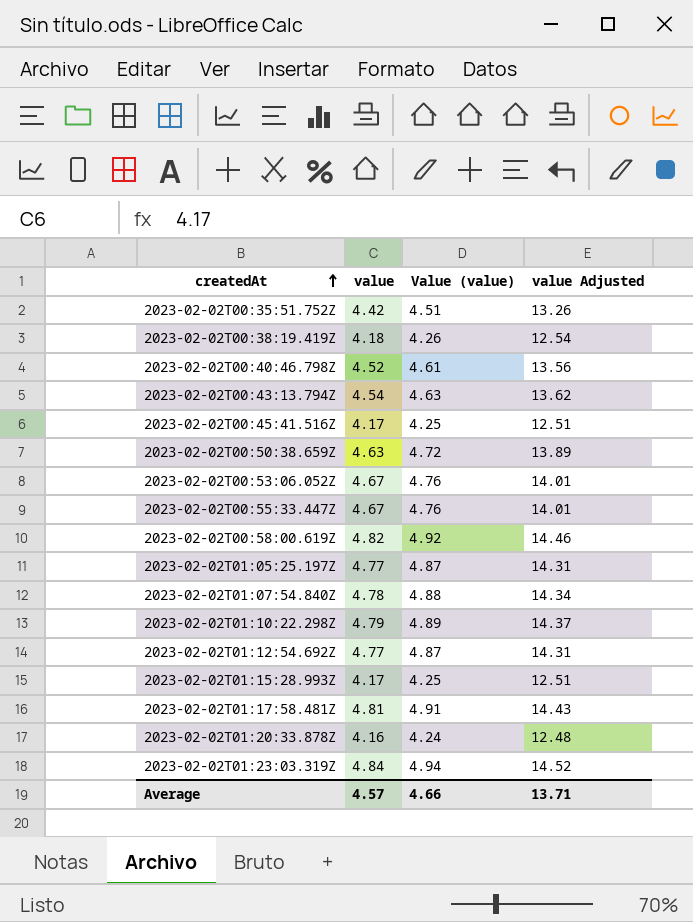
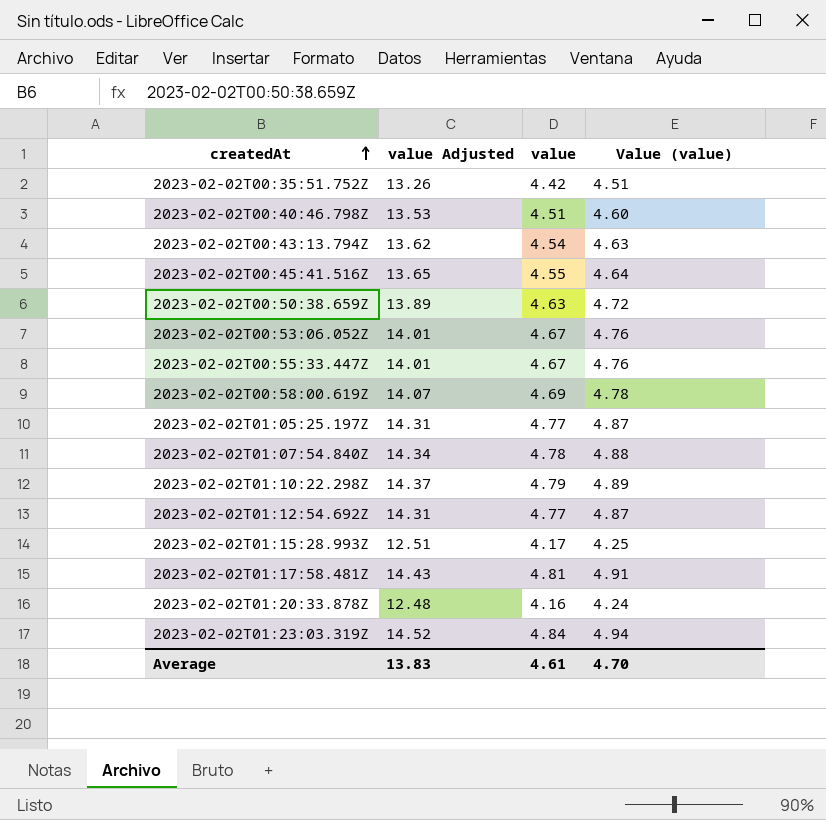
column value Adjusted | position: 4 -> 2
row 2023-02-02T00:38:19.419Z: 4.18 | 4.26 | 12.54 -> none
2023-02-02T00:40:46.798Z | value Adjusted: 13.56 -> 13.53
2023-02-02T00:40:46.798Z | value: 4.52 -> 4.51
2023-02-02T00:40:46.798Z | Value (value): 4.61 -> 4.60
2023-02-02T00:45:41.516Z | value Adjusted: 12.51 -> 13.65
2023-02-02T00:45:41.516Z | value: 4.17 -> 4.55
2023-02-02T00:45:41.516Z | Value (value): 4.25 -> 4.64
2023-02-02T00:58:00.619Z | value Adjusted: 14.46 -> 14.07
2023-02-02T00:58:00.619Z | value: 4.82 -> 4.69
2023-02-02T00:58:00.619Z | Value (value): 4.92 -> 4.78
Average | value Adjusted: 13.71 -> 13.83
Average | value: 4.57 -> 4.61
Average | Value (value): 4.66 -> 4.70

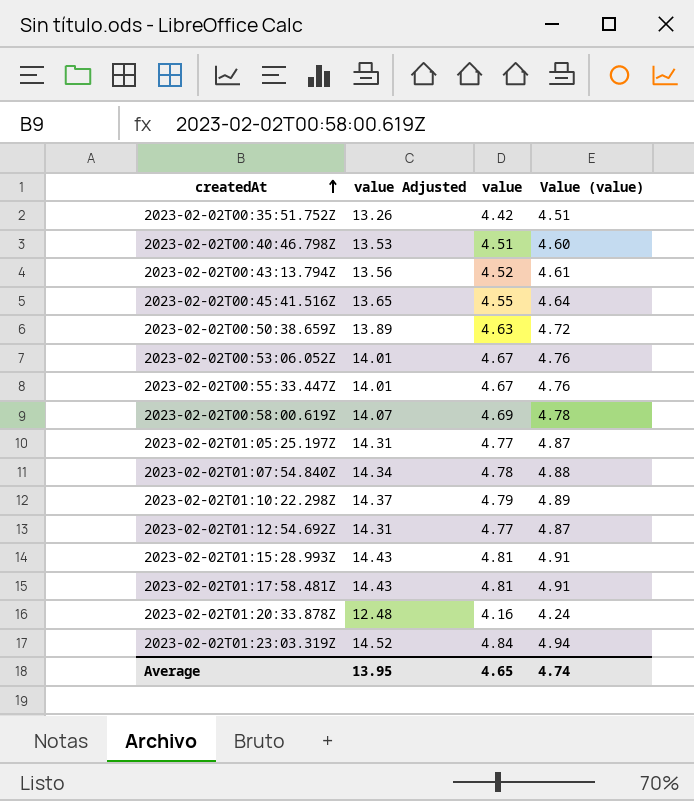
2023-02-02T00:43:13.794Z | value Adjusted: 13.62 -> 13.56
2023-02-02T00:43:13.794Z | value: 4.54 -> 4.52
2023-02-02T00:43:13.794Z | Value (value): 4.63 -> 4.61
2023-02-02T01:15:28.993Z | value Adjusted: 12.51 -> 14.43
2023-02-02T01:15:28.993Z | value: 4.17 -> 4.81
2023-02-02T01:15:28.993Z | Value (value): 4.25 -> 4.91
Average | value Adjusted: 13.83 -> 13.95
Average | value: 4.61 -> 4.65
Average | Value (value): 4.70 -> 4.74

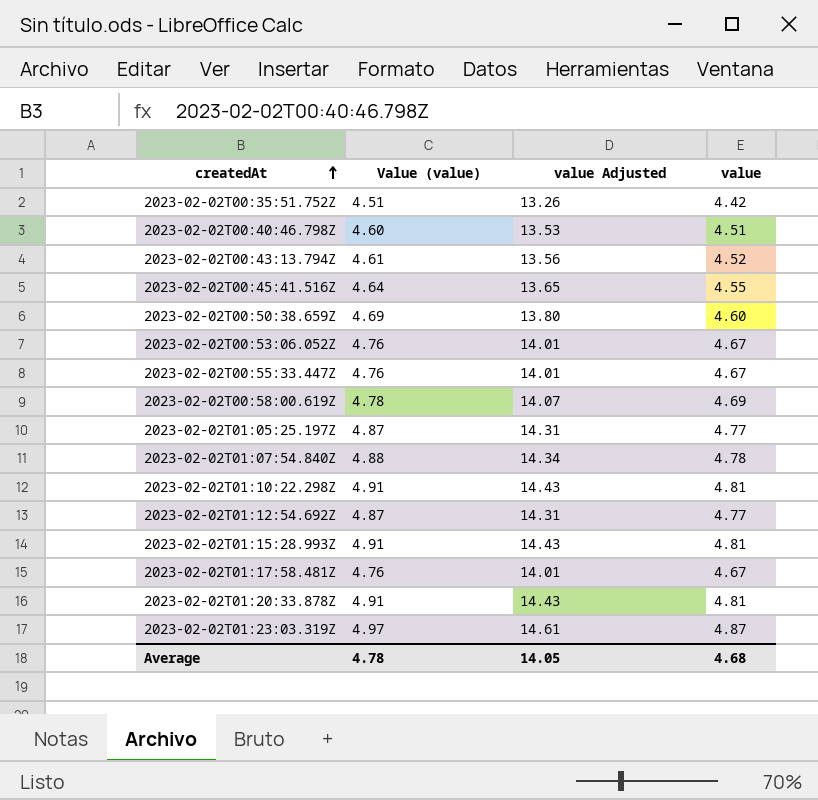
column Value (value) | position: 4 -> 2
2023-02-02T00:50:38.659Z | Value (value): 4.72 -> 4.69
2023-02-02T00:50:38.659Z | value Adjusted: 13.89 -> 13.80
2023-02-02T00:50:38.659Z | value: 4.63 -> 4.60
2023-02-02T01:10:22.298Z | Value (value): 4.89 -> 4.91
2023-02-02T01:10:22.298Z | value Adjusted: 14.37 -> 14.43
2023-02-02T01:10:22.298Z | value: 4.79 -> 4.81
2023-02-02T01:17:58.481Z | Value (value): 4.91 -> 4.76
2023-02-02T01:17:58.481Z | value Adjusted: 14.43 -> 14.01
2023-02-02T01:17:58.481Z | value: 4.81 -> 4.67
2023-02-02T01:20:33.878Z | Value (value): 4.24 -> 4.91
2023-02-02T01:20:33.878Z | value Adjusted: 12.48 -> 14.43
2023-02-02T01:20:33.878Z | value: 4.16 -> 4.81
2023-02-02T01:23:03.319Z | Value (value): 4.94 -> 4.97
2023-02-02T01:23:03.319Z | value Adjusted: 14.52 -> 14.61
2023-02-02T01:23:03.319Z | value: 4.84 -> 4.87
Average | Value (value): 4.74 -> 4.78
Average | value Adjusted: 13.95 -> 14.05
Average | value: 4.65 -> 4.68

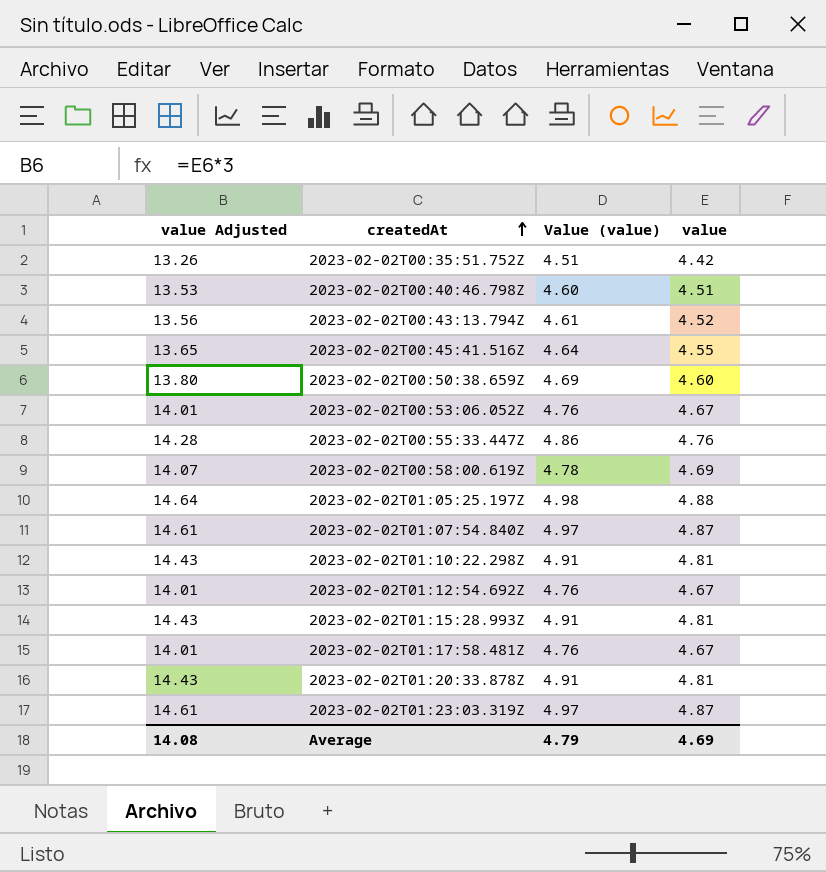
column value Adjusted | position: 3 -> 1
2023-02-02T00:55:33.447Z | value Adjusted: 14.01 -> 14.28
2023-02-02T00:55:33.447Z | Value (value): 4.76 -> 4.86
2023-02-02T00:55:33.447Z | value: 4.67 -> 4.76
2023-02-02T01:05:25.197Z | value Adjusted: 14.31 -> 14.64
2023-02-02T01:05:25.197Z | Value (value): 4.87 -> 4.98
2023-02-02T01:05:25.197Z | value: 4.77 -> 4.88
2023-02-02T01:07:54.840Z | value Adjusted: 14.34 -> 14.61
2023-02-02T01:07:54.840Z | Value (value): 4.88 -> 4.97
2023-02-02T01:07:54.840Z | value: 4.78 -> 4.87
2023-02-02T01:12:54.692Z | value Adjusted: 14.31 -> 14.01
2023-02-02T01:12:54.692Z | Value (value): 4.87 -> 4.76
2023-02-02T01:12:54.692Z | value: 4.77 -> 4.67
Average | value Adjusted: 14.05 -> 14.08
Average | Value (value): 4.78 -> 4.79
Average | value: 4.68 -> 4.69

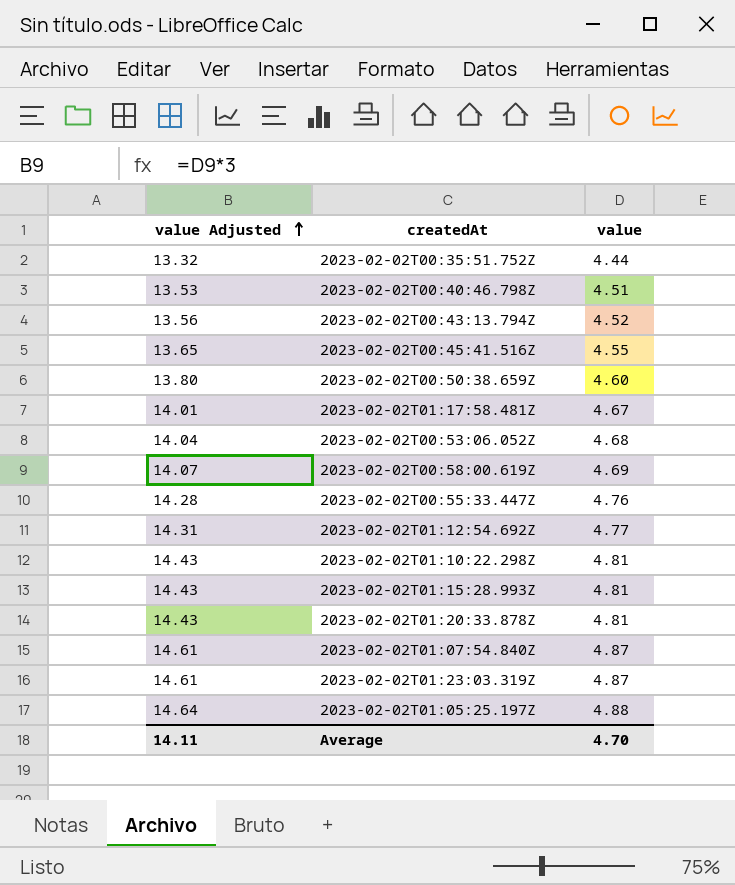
row order: createdAt ascending -> value Adjusted ascending
column Value (value) | formula: [value] * 1.02 -> none
2023-02-02T00:35:51.752Z | value Adjusted: 13.26 -> 13.32
2023-02-02T00:35:51.752Z | value: 4.42 -> 4.44
2023-02-02T00:53:06.052Z | value Adjusted: 14.01 -> 14.04
2023-02-02T00:53:06.052Z | value: 4.67 -> 4.68
2023-02-02T01:12:54.692Z | value Adjusted: 14.01 -> 14.31
2023-02-02T01:12:54.692Z | value: 4.67 -> 4.77
Average | value Adjusted: 14.08 -> 14.11
Average | value: 4.69 -> 4.70

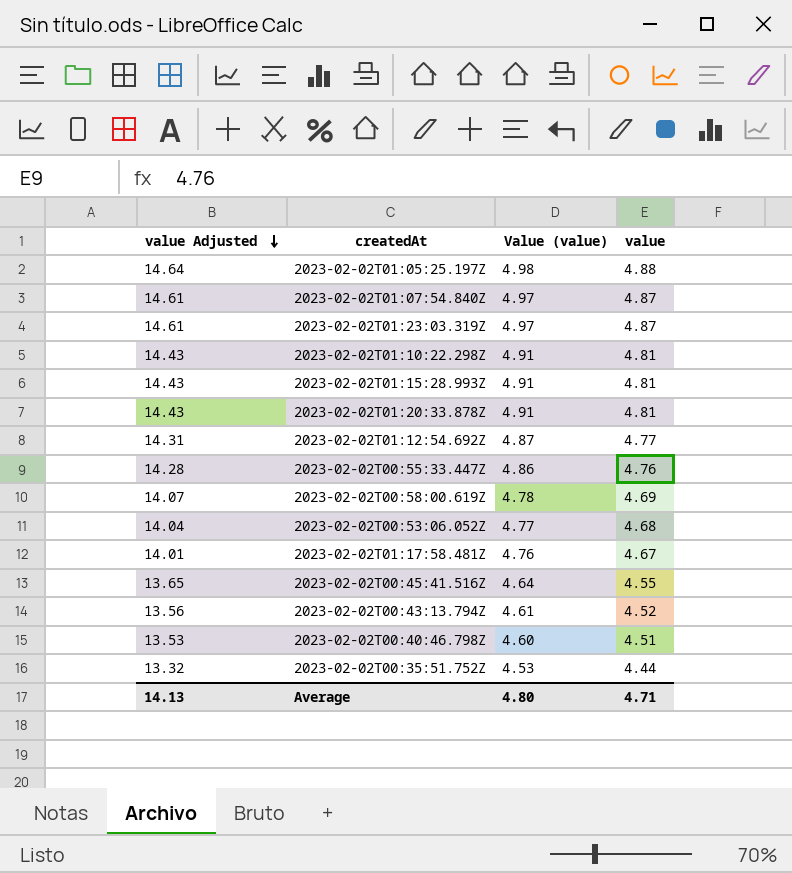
row order: value Adjusted ascending -> value Adjusted descending
column Value (value) | formula: none -> [value] * 1.02
row 2023-02-02T00:50:38.659Z: 13.80 | 4.60 -> none
Average | value Adjusted: 14.11 -> 14.13
Average | value: 4.70 -> 4.71

